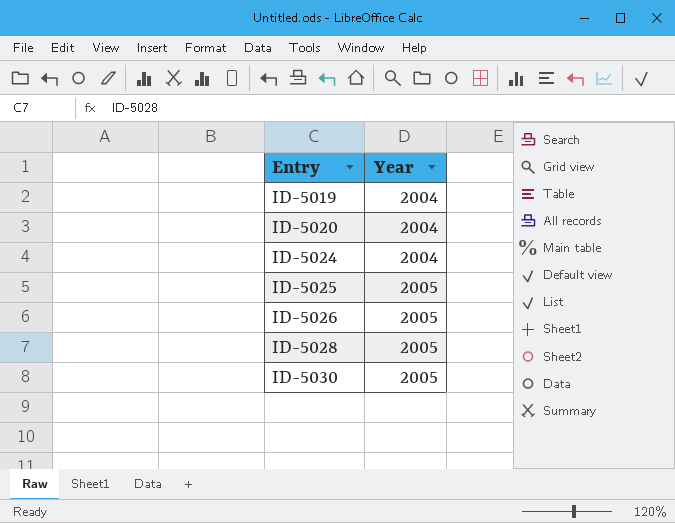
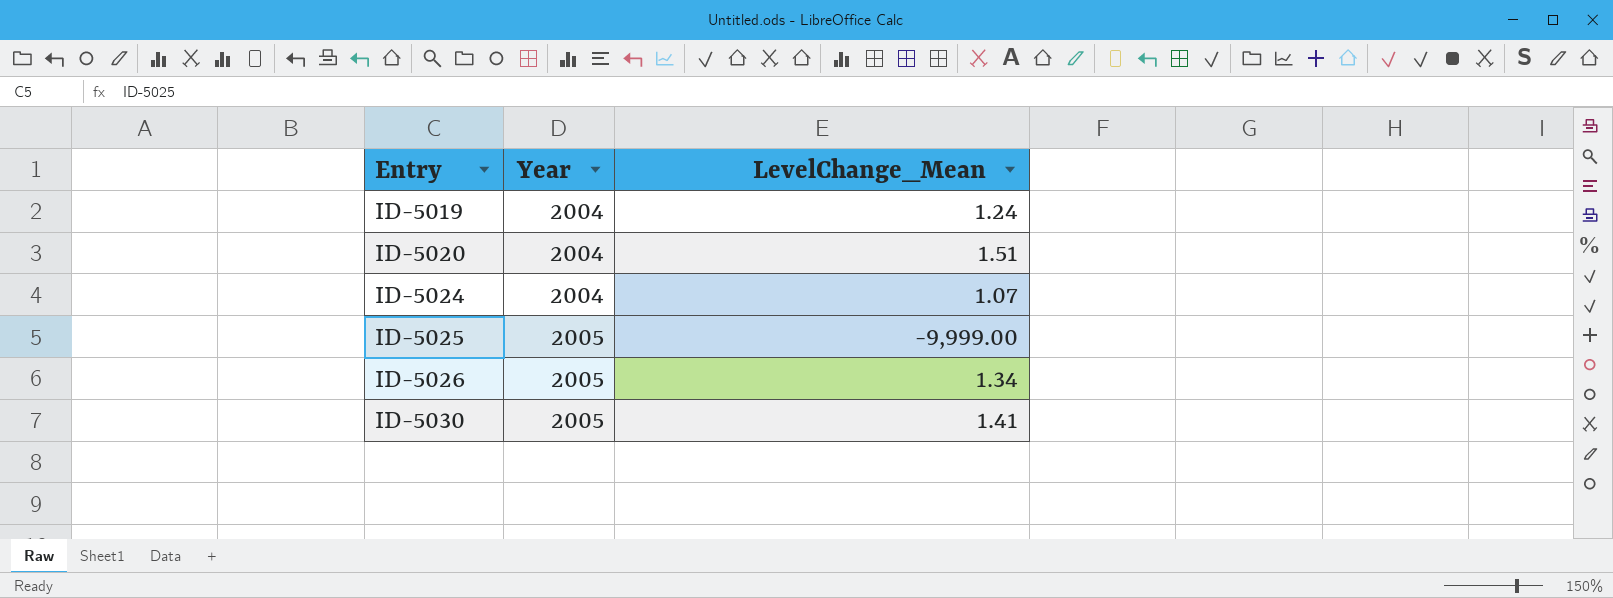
column LevelChange_Mean | position: none -> 3
row ID-5028: 2005 -> none

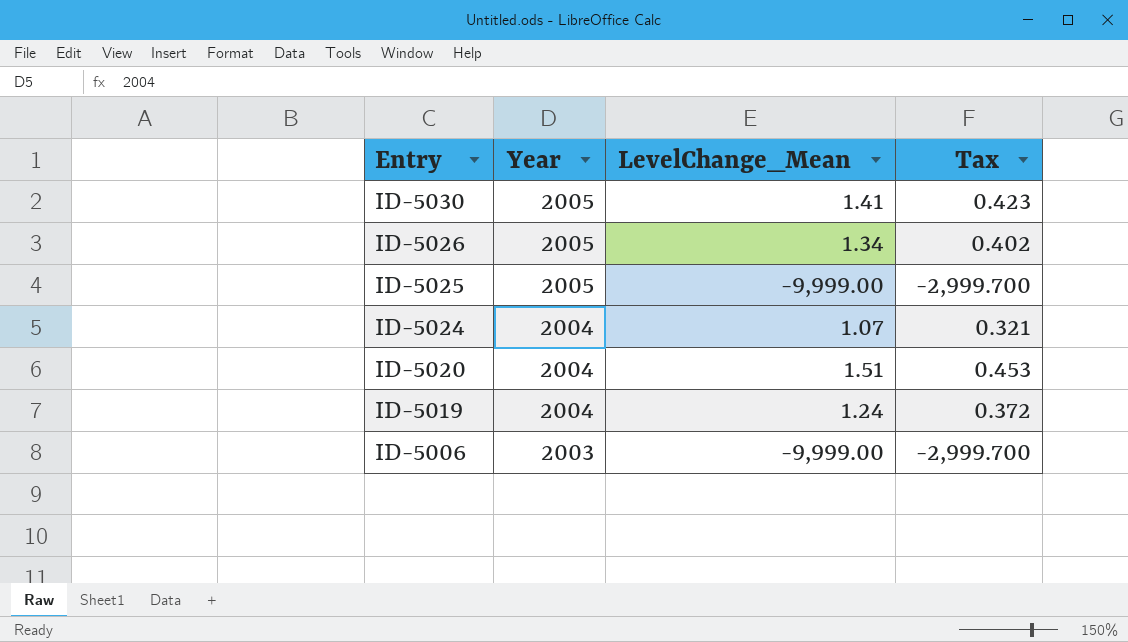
row order: Entry ascending -> Entry descending
column Tax | formula: none -> [LevelChange_Mean] * 0.3
row ID-5006: none -> 2003 | -9,999.00 | -2,999.700

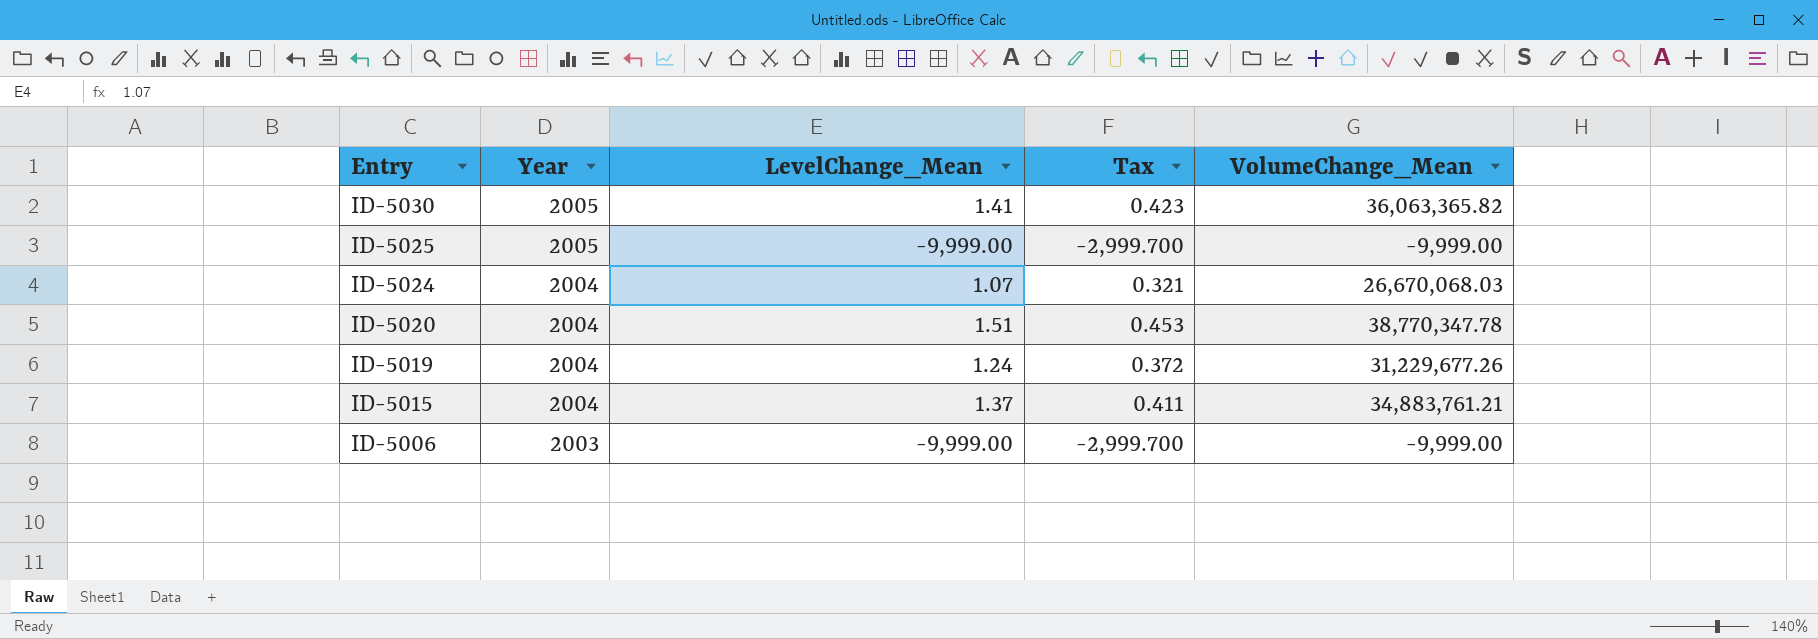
column VolumeChange_Mean | position: none -> 5
row ID-5026: 2005 | 1.34 | 0.402 -> none
row ID-5015: none -> 2004 | 1.37 | 0.411 | 34,883,761.21

